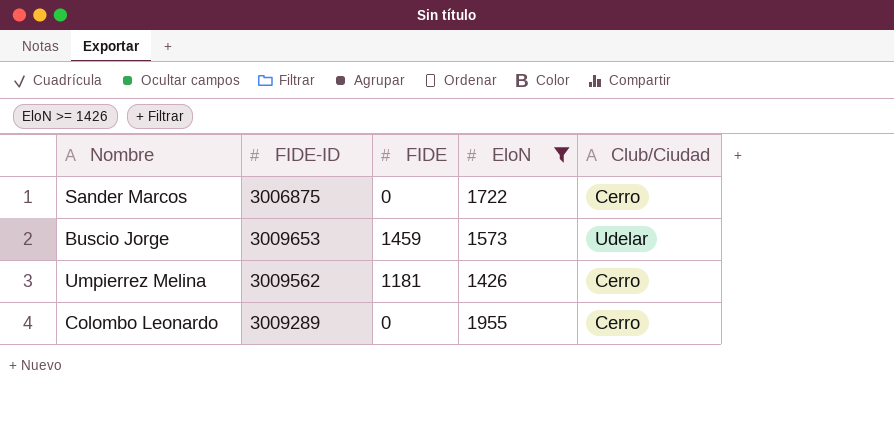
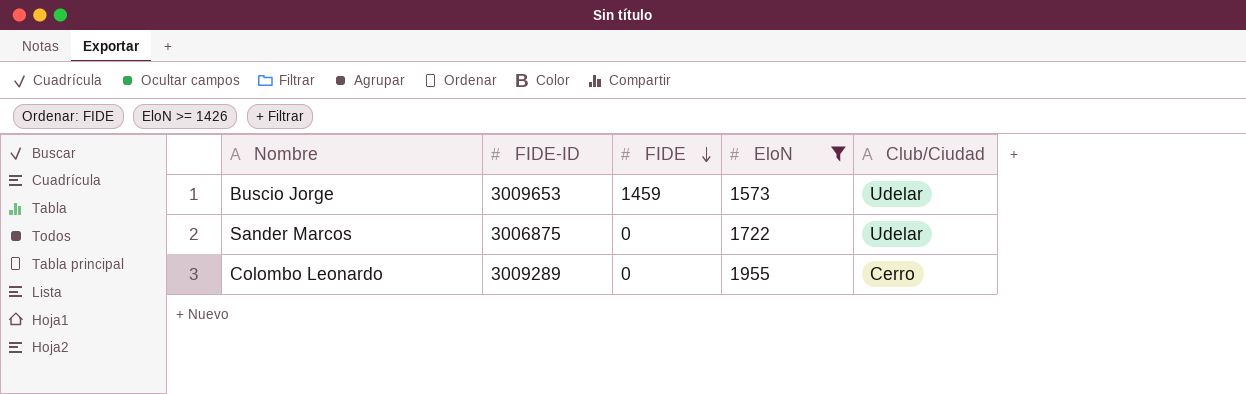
row order: none -> FIDE descending
row Umpierrez Melina: 3009562 | 1181 | 1426 | Cerro -> none
Sander Marcos | Club/Ciudad: Cerro -> Udelar

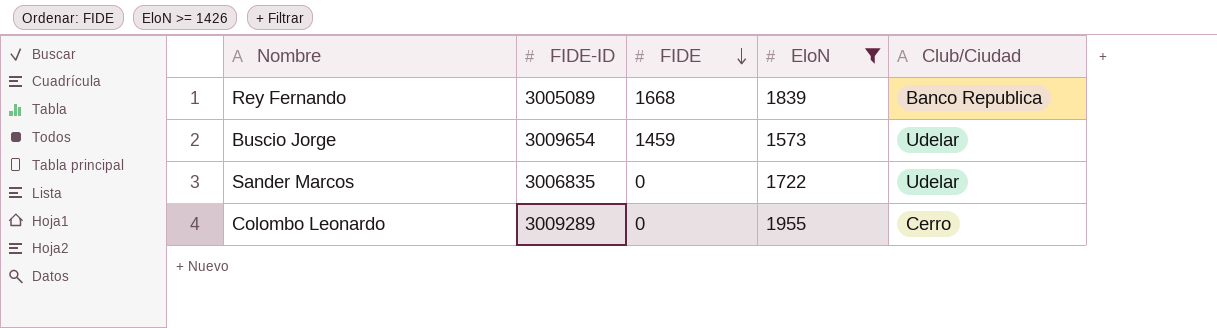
row Rey Fernando: none -> 3005089 | 1668 | 1839 | Banco Republica
Buscio Jorge | FIDE-ID: 3009653 -> 3009654
Sander Marcos | FIDE-ID: 3006875 -> 3006835

